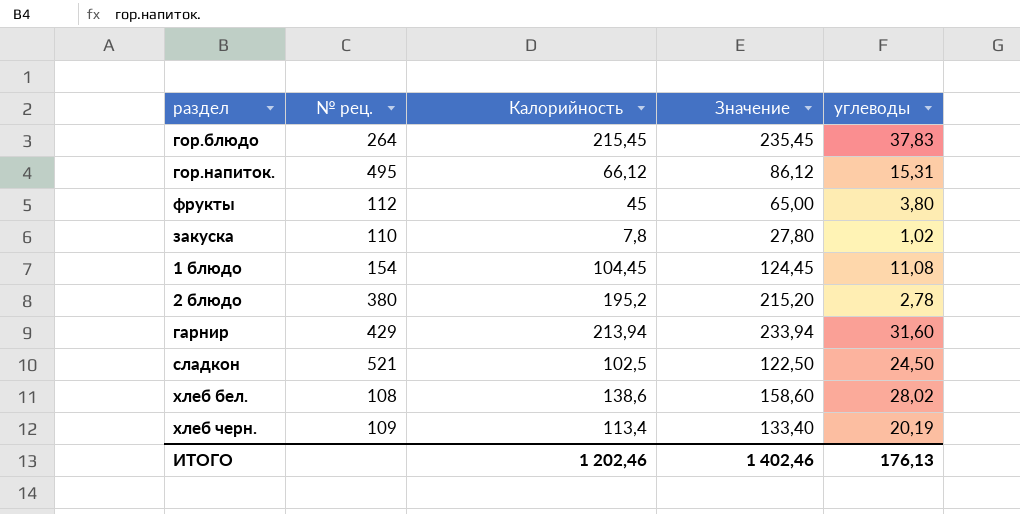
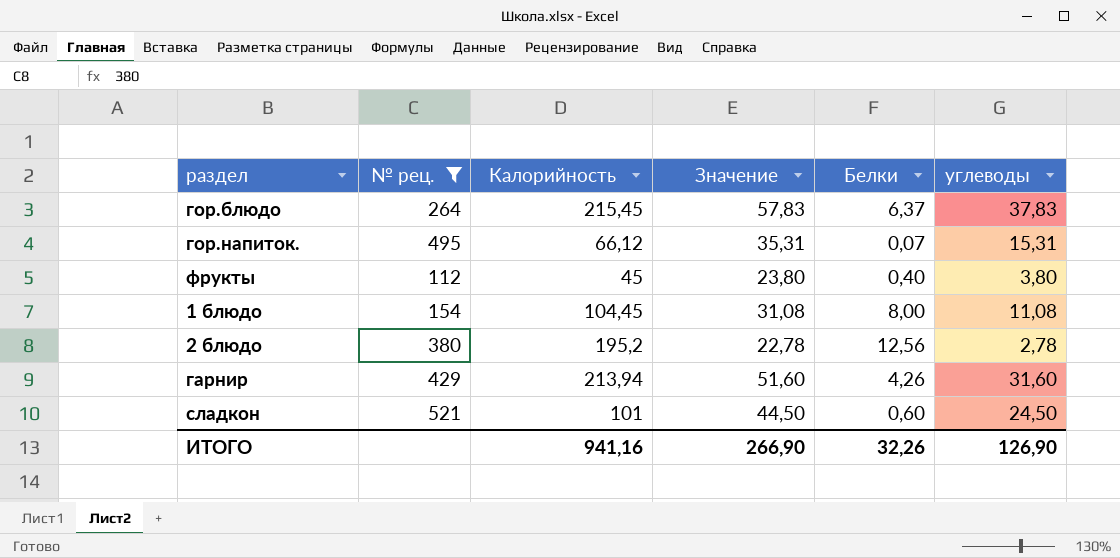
filter: none -> № рец. >= 112
column Значение | formula: [Калорийность] + 20 -> [углеводы] + 20
column Белки | position: none -> 5
сладкон | Калорийность: 102,5 -> 101
ИТОГО | Калорийность: 1 202,46 -> 941,16
ИТОГО | Значение: 1 402,46 -> 266,90
ИТОГО | углеводы: 176,13 -> 126,90

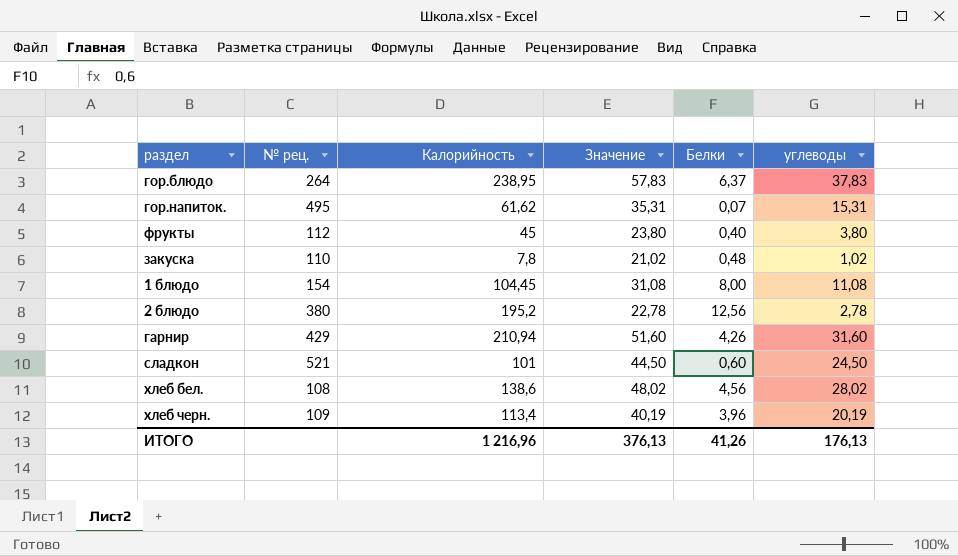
filter: № рец. >= 112 -> none
гор.блюдо | Калорийность: 215,45 -> 238,95
гор.напиток. | Калорийность: 66,12 -> 61,62
гарнир | Калорийность: 213,94 -> 210,94
ИТОГО | Калорийность: 941,16 -> 1 216,96
ИТОГО | Значение: 266,90 -> 376,13
ИТОГО | Белки: 32,26 -> 41,26
ИТОГО | углеводы: 126,90 -> 176,13

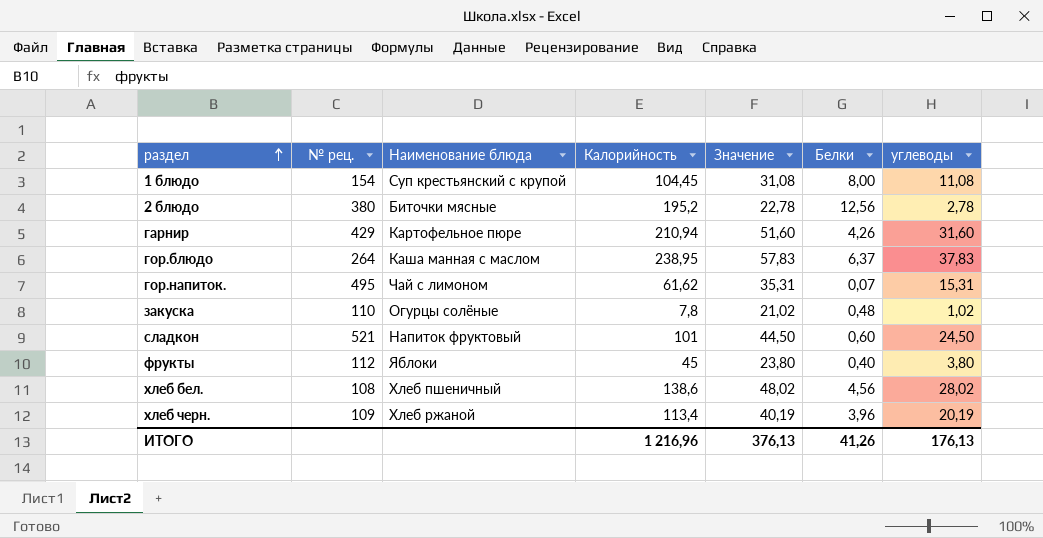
row order: none -> раздел ascending
column Наименование блюда | position: none -> 3

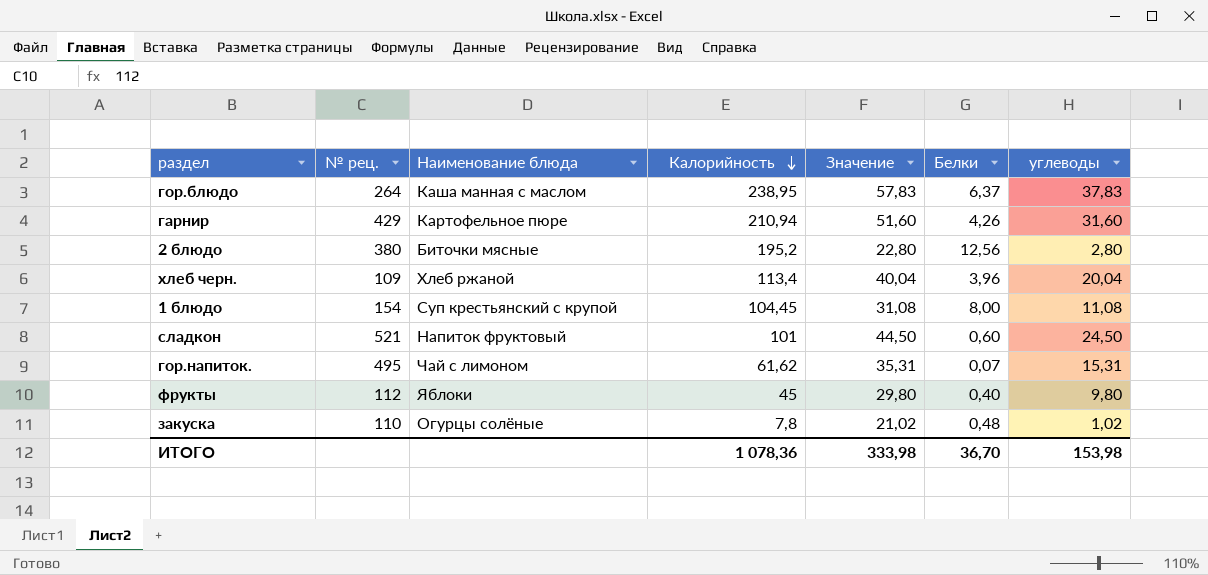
row order: раздел ascending -> Калорийность descending
row хлеб бел.: 108 | Хлеб пшеничный | 138,6 | 48,02 | 4,56 | 28,02 -> none
2 блюдо | Значение: 22,78 -> 22,80
2 блюдо | углеводы: 2,78 -> 2,80
хлеб черн. | Значение: 40,19 -> 40,04
хлеб черн. | углеводы: 20,19 -> 20,04
фрукты | Значение: 23,80 -> 29,80
фрукты | углеводы: 3,80 -> 9,80
ИТОГО | Калорийность: 1 216,96 -> 1 078,36
ИТОГО | Значение: 376,13 -> 333,98
ИТОГО | Белки: 41,26 -> 36,70
ИТОГО | углеводы: 176,13 -> 153,98

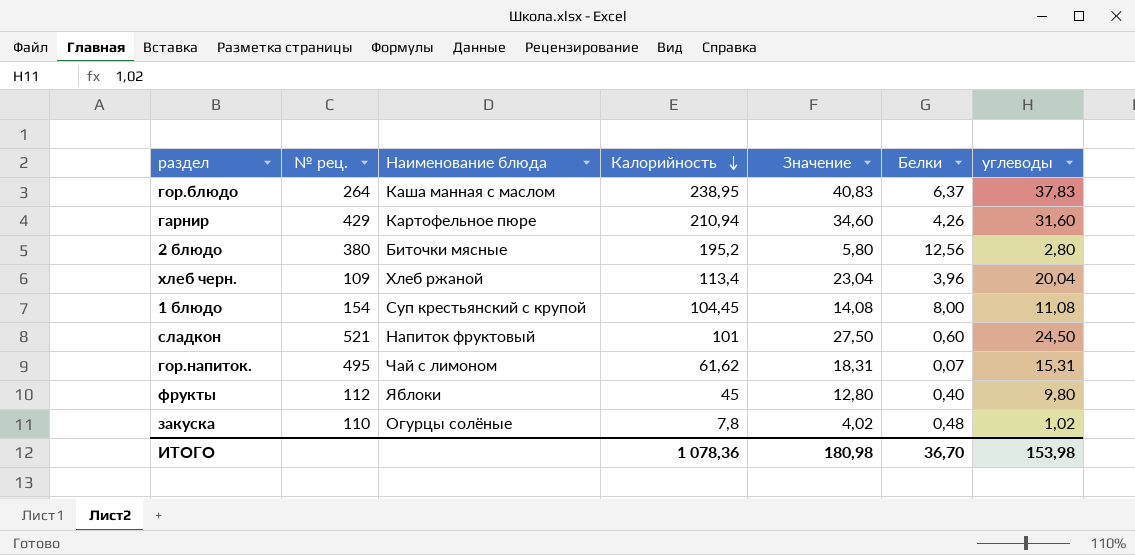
column Значение | formula: [углеводы] + 20 -> [углеводы] + 3
ИТОГО | Значение: 333,98 -> 180,98

